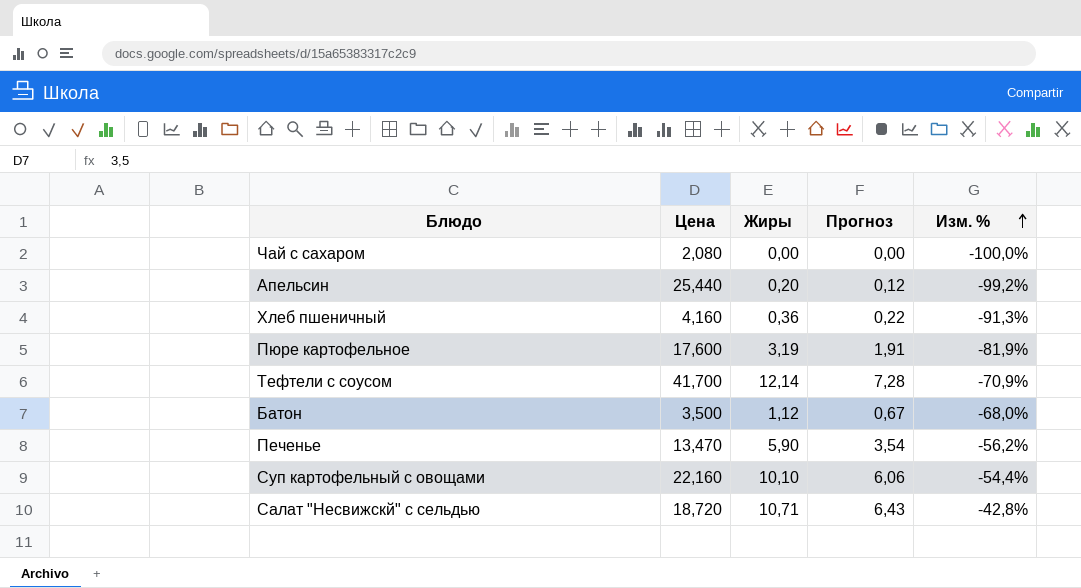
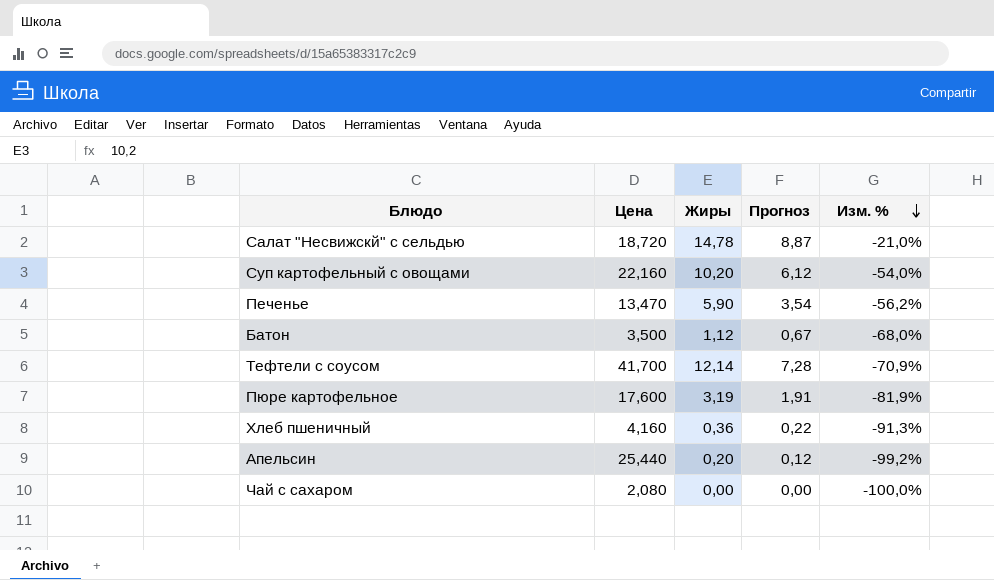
row order: Изм. % ascending -> Изм. % descending
Салат "Несвижскй" с сельдью | Жиры: 10,71 -> 14,78
Салат "Несвижскй" с сельдью | Прогноз: 6,43 -> 8,87
Салат "Несвижскй" с сельдью | Изм. %: -42,8% -> -21,0%
Суп картофельный с овощами | Жиры: 10,10 -> 10,20
Суп картофельный с овощами | Прогноз: 6,06 -> 6,12
Суп картофельный с овощами | Изм. %: -54,4% -> -54,0%

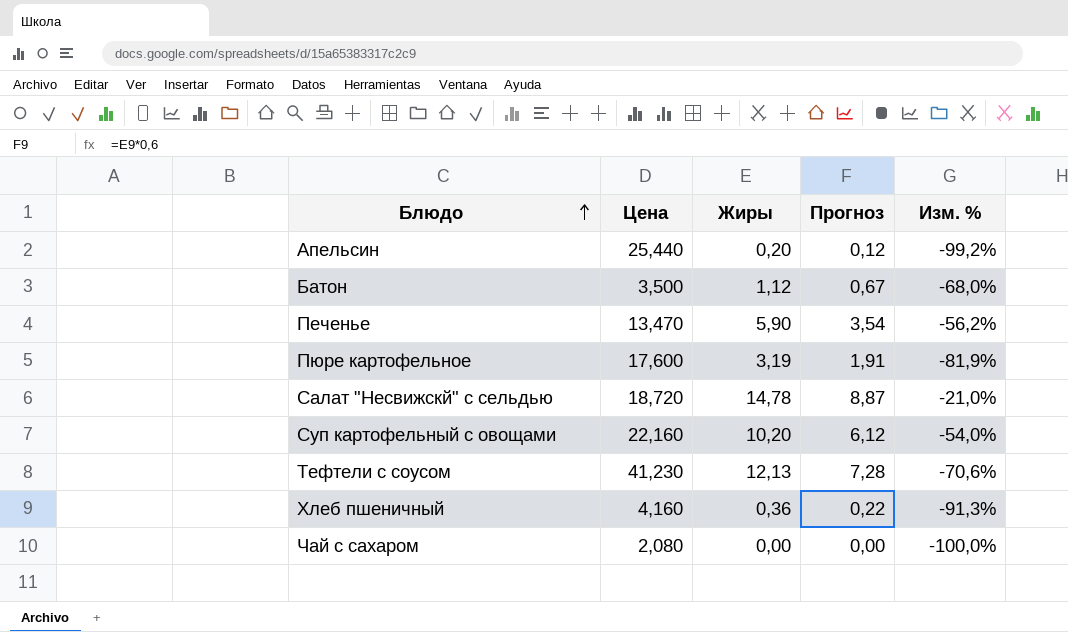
row order: Изм. % descending -> Блюдо ascending
Тефтели с соусом | Цена: 41,700 -> 41,230
Тефтели с соусом | Жиры: 12,14 -> 12,13
Тефтели с соусом | Изм. %: -70,9% -> -70,6%

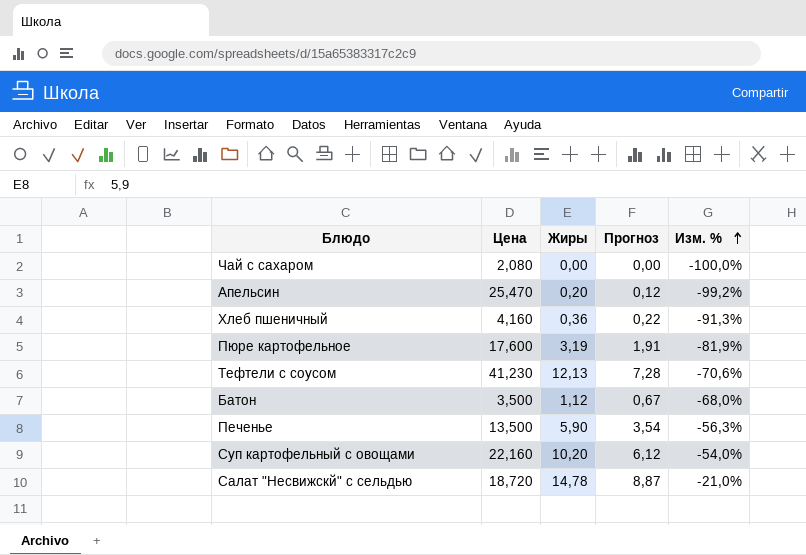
row order: Блюдо ascending -> Изм. % ascending
Апельсин | Цена: 25,440 -> 25,470
Печенье | Цена: 13,470 -> 13,500
Печенье | Изм. %: -56,2% -> -56,3%

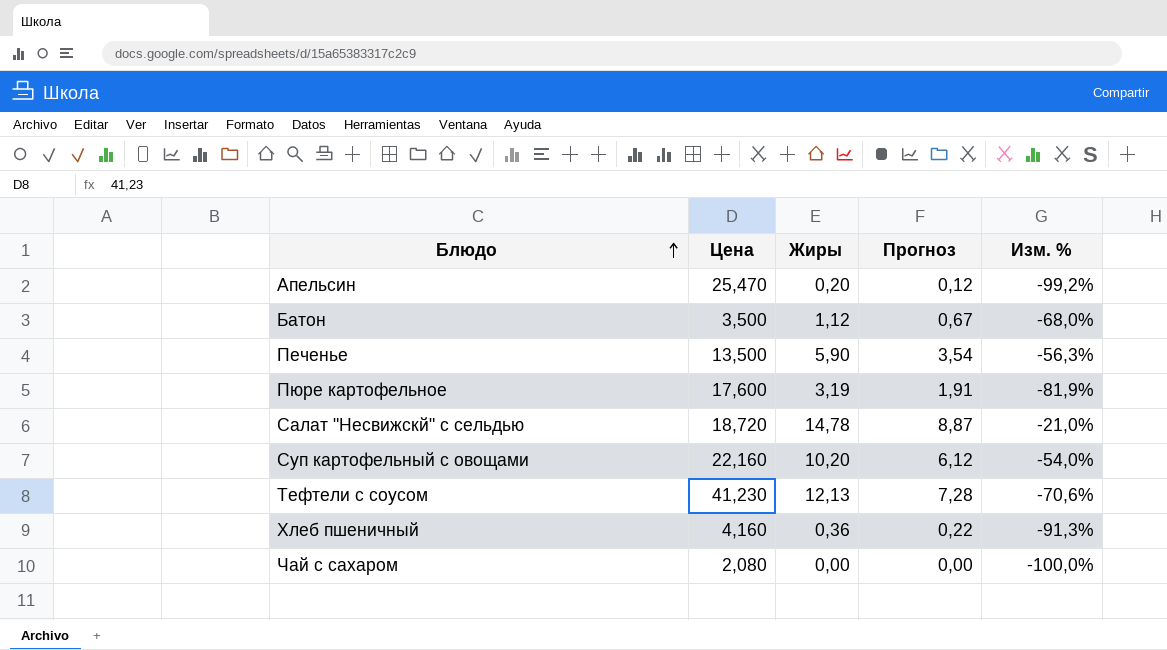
row order: Изм. % ascending -> Блюдо ascending

